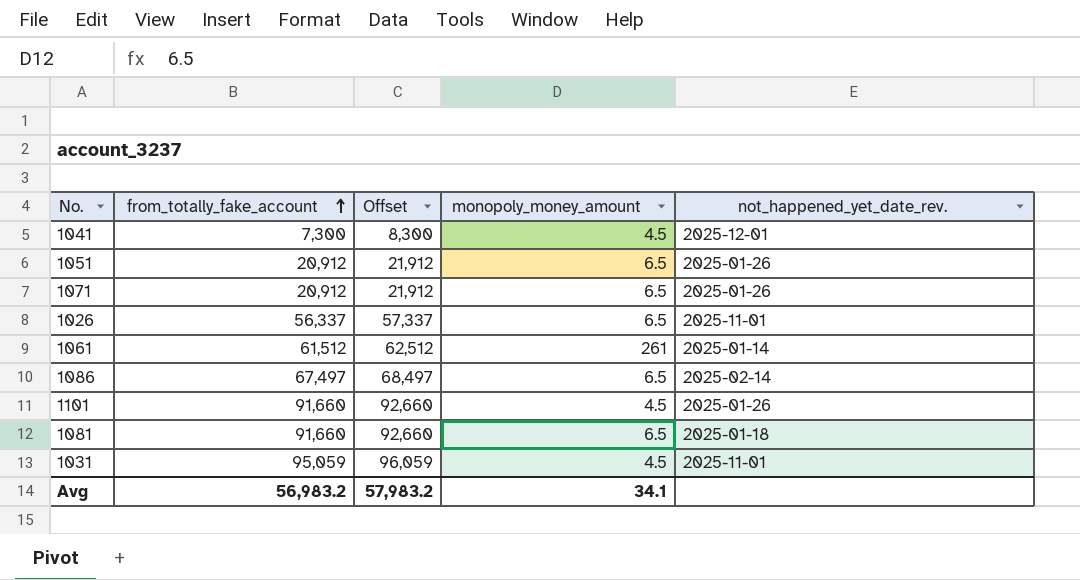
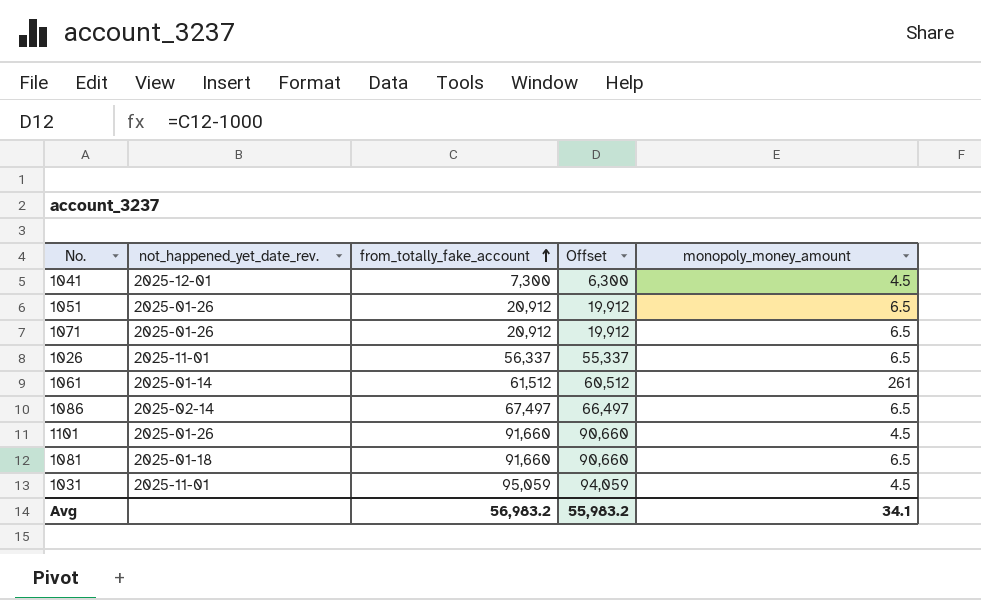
column not_happened_yet_date_rev. | position: 5 -> 2
column Offset | formula: [from_totally_fake_account] + 1000 -> [from_totally_fake_account] - 1000
Avg | Offset: 57,983.2 -> 55,983.2

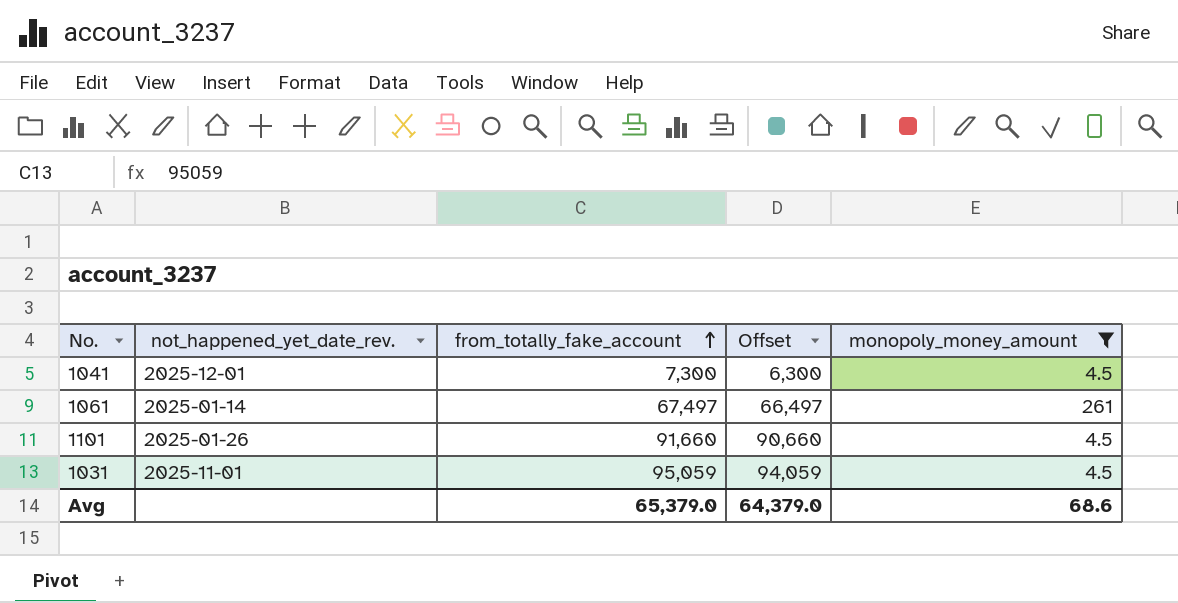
filter: none -> monopoly_money_amount != 6.5
1061 | from_totally_fake_account: 61,512 -> 67,497
1061 | Offset: 60,512 -> 66,497
Avg | from_totally_fake_account: 56,983.2 -> 65,379.0
Avg | Offset: 55,983.2 -> 64,379.0
Avg | monopoly_money_amount: 34.1 -> 68.6

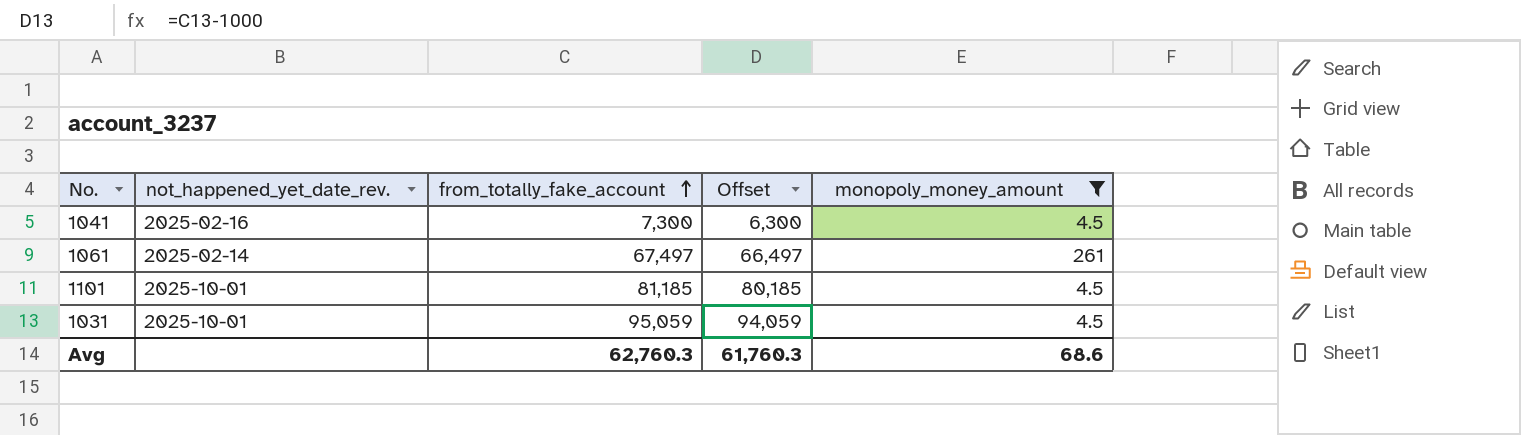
1041 | not_happened_yet_date_rev.: 2025-12-01 -> 2025-02-16
1061 | not_happened_yet_date_rev.: 2025-01-14 -> 2025-02-14
1101 | not_happened_yet_date_rev.: 2025-01-26 -> 2025-10-01
1101 | from_totally_fake_account: 91,660 -> 81,185
1101 | Offset: 90,660 -> 80,185
1031 | not_happened_yet_date_rev.: 2025-11-01 -> 2025-10-01
Avg | from_totally_fake_account: 65,379.0 -> 62,760.3
Avg | Offset: 64,379.0 -> 61,760.3

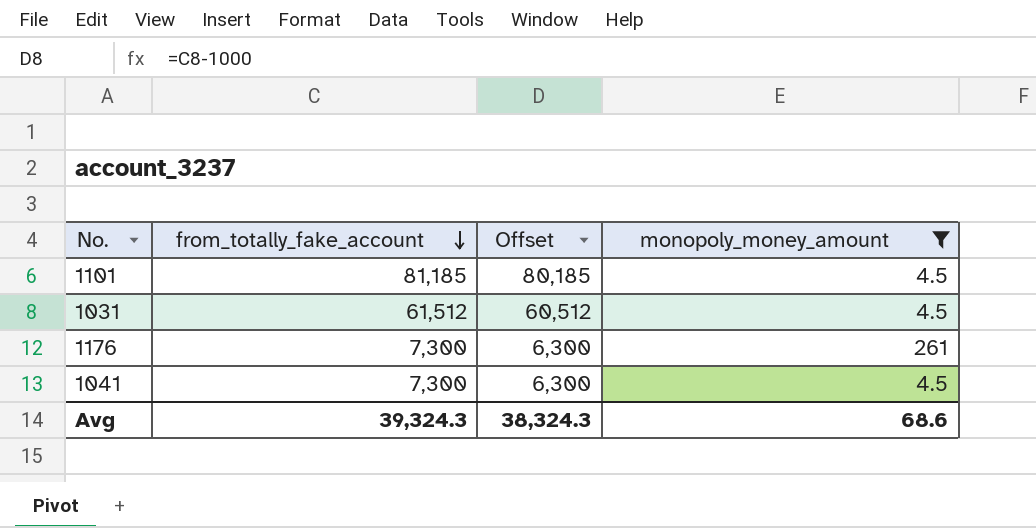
row order: from_totally_fake_account ascending -> from_totally_fake_account descending
column not_happened_yet_date_rev. | position: 2 -> none
row 1061: 2025-02-14 | 67,497 | 66,497 | 261 -> none
1031 | from_totally_fake_account: 95,059 -> 61,512
1031 | Offset: 94,059 -> 60,512
row 1176: none -> 7,300 | 6,300 | 261
Avg | from_totally_fake_account: 62,760.3 -> 39,324.3
Avg | Offset: 61,760.3 -> 38,324.3

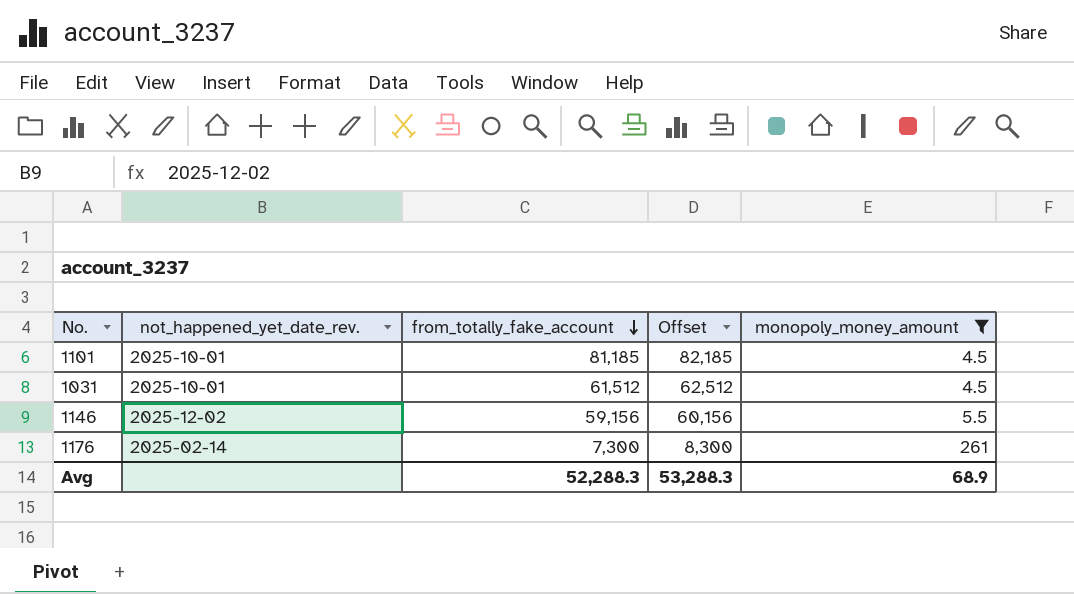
column not_happened_yet_date_rev. | position: none -> 2
column Offset | formula: [from_totally_fake_account] - 1000 -> [from_totally_fake_account] + 1000
row 1041: 7,300 | 6,300 | 4.5 -> none
row 1146: none -> 2025-12-02 | 59,156 | 60,156 | 5.5
Avg | from_totally_fake_account: 39,324.3 -> 52,288.3
Avg | Offset: 38,324.3 -> 53,288.3
Avg | monopoly_money_amount: 68.6 -> 68.9

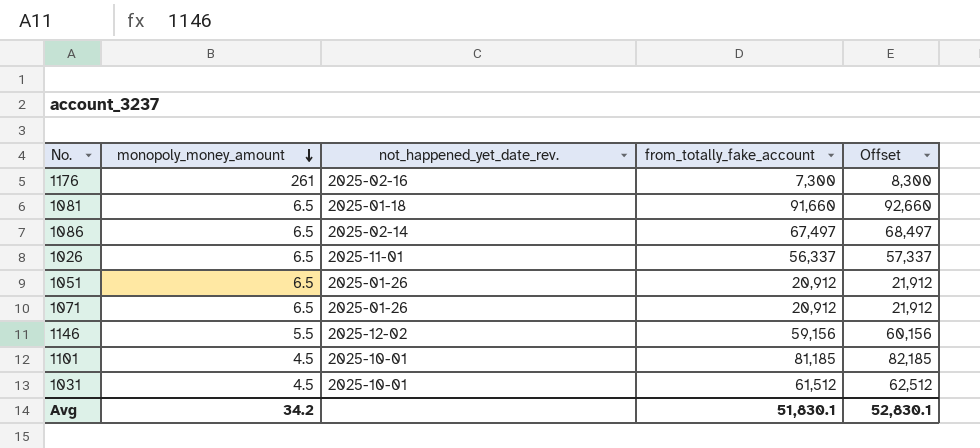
filter: monopoly_money_amount != 6.5 -> none
row order: from_totally_fake_account descending -> monopoly_money_amount descending
column monopoly_money_amount | position: 5 -> 2
1176 | not_happened_yet_date_rev.: 2025-02-14 -> 2025-02-16
Avg | monopoly_money_amount: 68.9 -> 34.2
Avg | from_totally_fake_account: 52,288.3 -> 51,830.1
Avg | Offset: 53,288.3 -> 52,830.1

